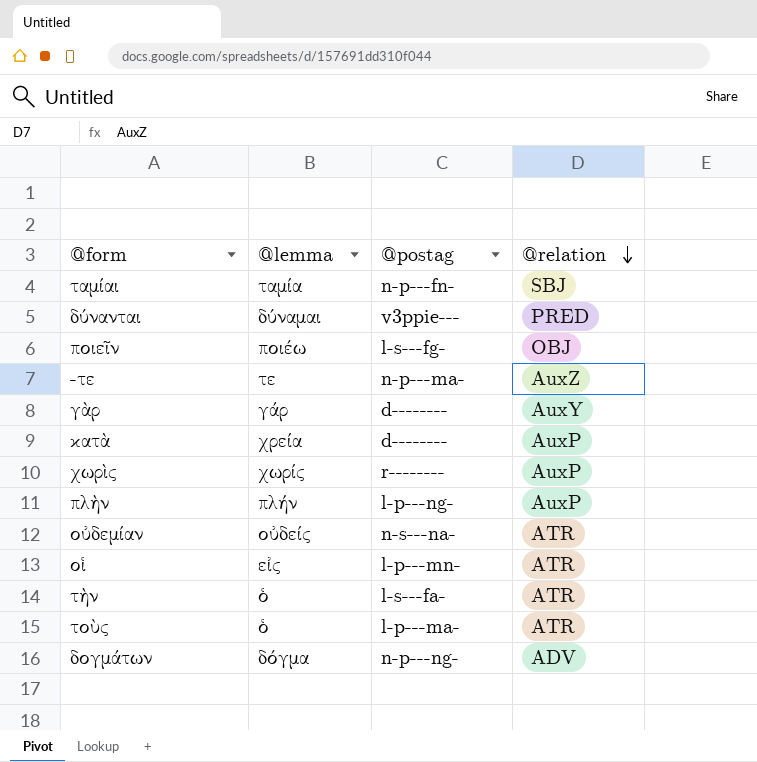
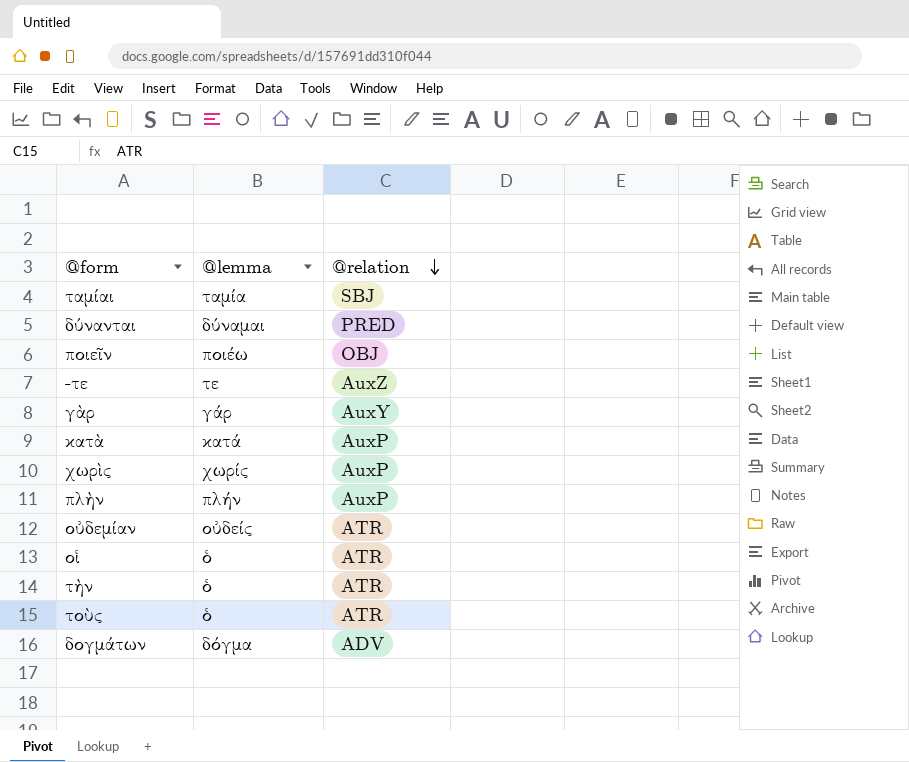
column @postag | position: 3 -> none
κατὰ | @lemma: χρεία -> κατά
οἱ | @lemma: εἰς -> ὁ

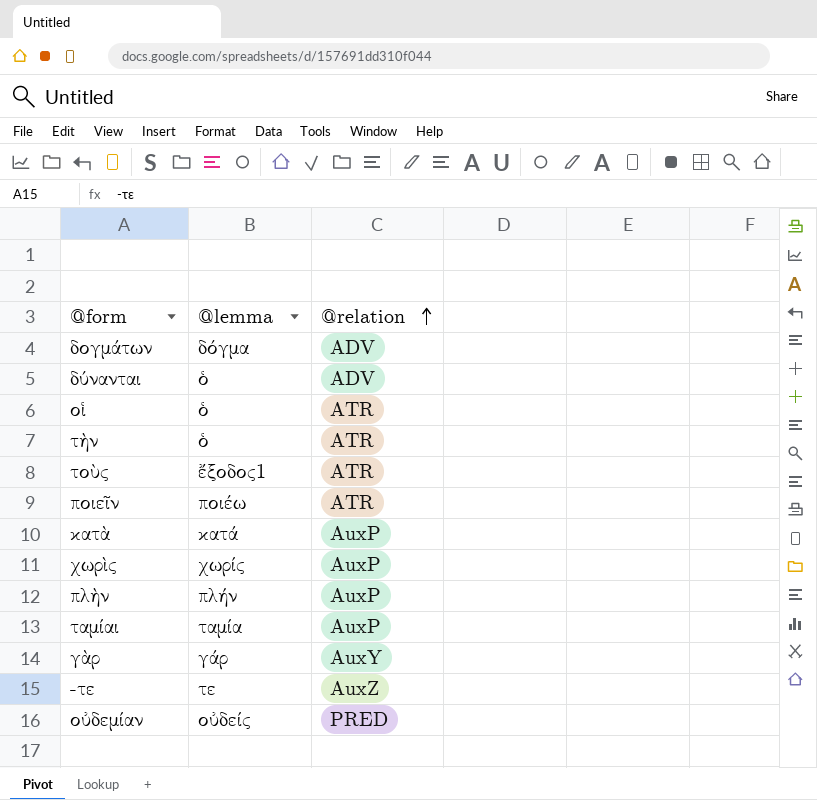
row order: @relation descending -> @relation ascending
δύνανται | @lemma: δύναμαι -> ὁ
δύνανται | @relation: PRED -> ADV
τοὺς | @lemma: ὁ -> ἔξοδος1
ποιεῖν | @relation: OBJ -> ATR
ταμίαι | @relation: SBJ -> AuxP
οὐδεμίαν | @relation: ATR -> PRED

